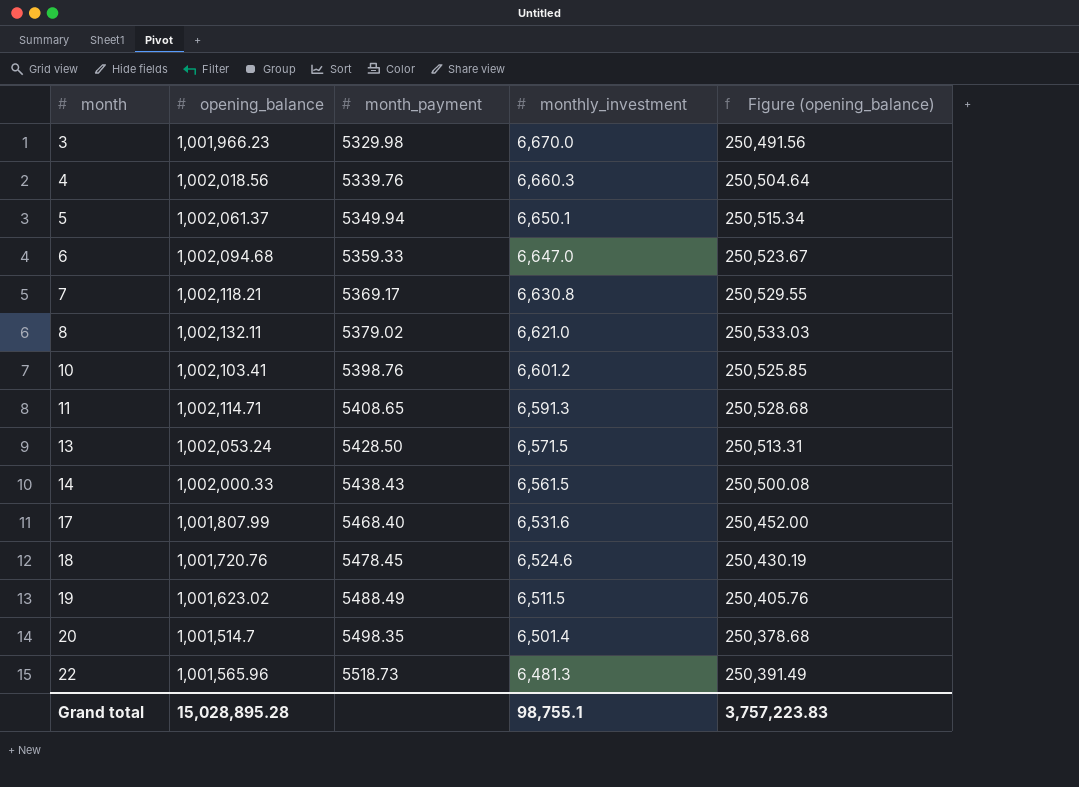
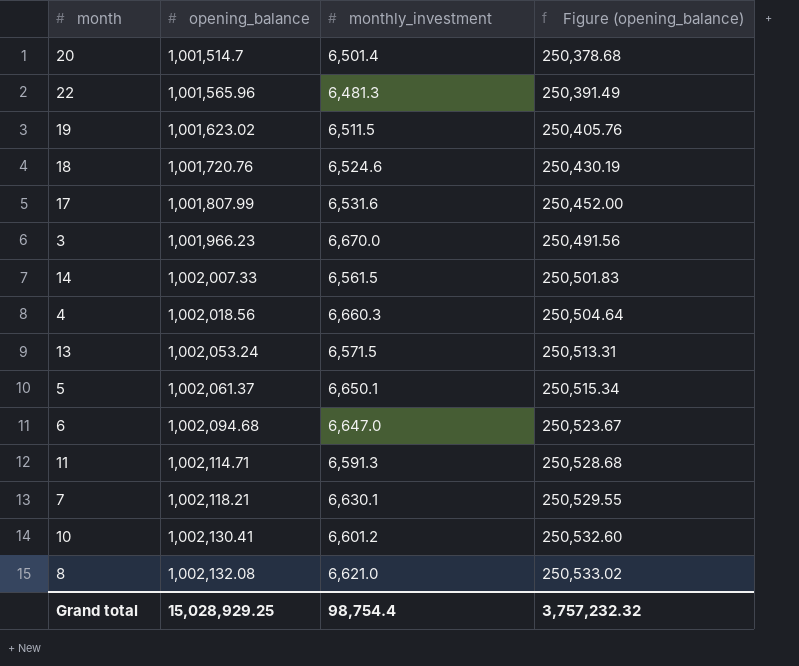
row order: month ascending -> opening_balance ascending
column month_payment | position: 3 -> none
14 | opening_balance: 1,002,000.33 -> 1,002,007.33
14 | Figure (opening_balance): 250,500.08 -> 250,501.83
7 | monthly_investment: 6,630.8 -> 6,630.1
10 | opening_balance: 1,002,103.41 -> 1,002,130.41
10 | Figure (opening_balance): 250,525.85 -> 250,532.60
8 | opening_balance: 1,002,132.11 -> 1,002,132.08
8 | Figure (opening_balance): 250,533.03 -> 250,533.02
Grand total | opening_balance: 15,028,895.28 -> 15,028,929.25
Grand total | monthly_investment: 98,755.1 -> 98,754.4
Grand total | Figure (opening_balance): 3,757,223.83 -> 3,757,232.32

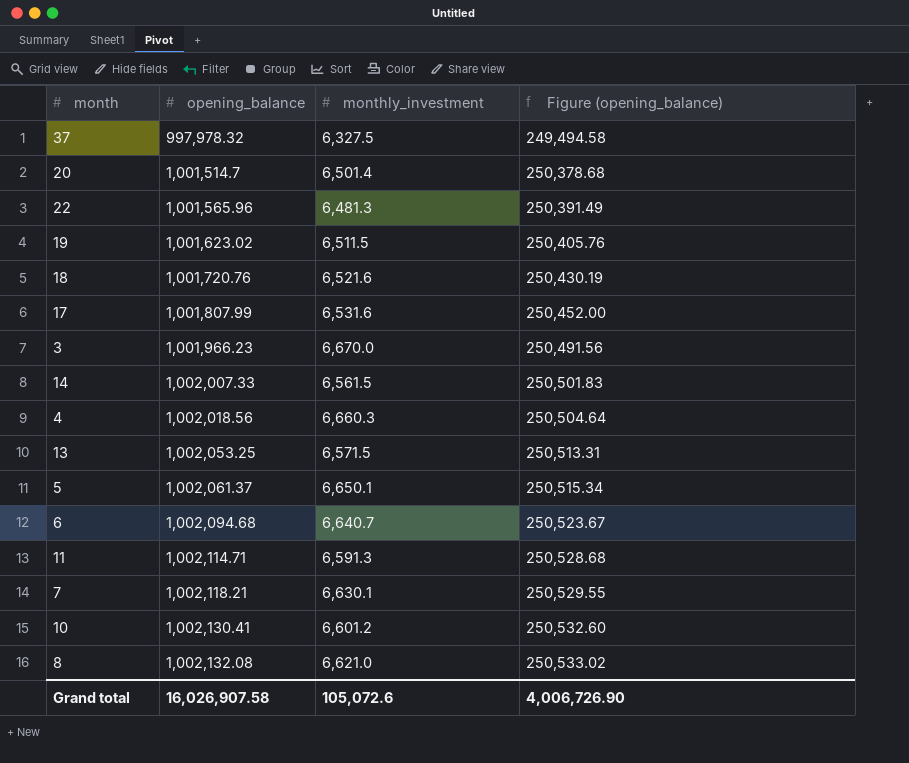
row 37: none -> 997,978.32 | 6,327.5 | 249,494.58
18 | monthly_investment: 6,524.6 -> 6,521.6
13 | opening_balance: 1,002,053.24 -> 1,002,053.25
6 | monthly_investment: 6,647.0 -> 6,640.7
Grand total | opening_balance: 15,028,929.25 -> 16,026,907.58
Grand total | monthly_investment: 98,754.4 -> 105,072.6
Grand total | Figure (opening_balance): 3,757,232.32 -> 4,006,726.90

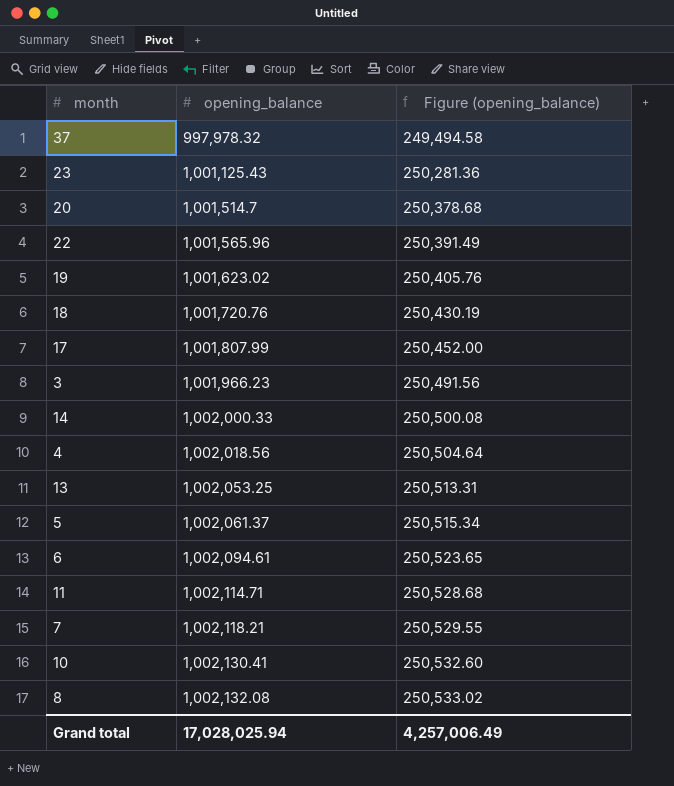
column monthly_investment | position: 3 -> none
row 23: none -> 1,001,125.43 | 250,281.36
14 | opening_balance: 1,002,007.33 -> 1,002,000.33
14 | Figure (opening_balance): 250,501.83 -> 250,500.08
6 | opening_balance: 1,002,094.68 -> 1,002,094.61
6 | Figure (opening_balance): 250,523.67 -> 250,523.65
Grand total | opening_balance: 16,026,907.58 -> 17,028,025.94
Grand total | Figure (opening_balance): 4,006,726.90 -> 4,257,006.49

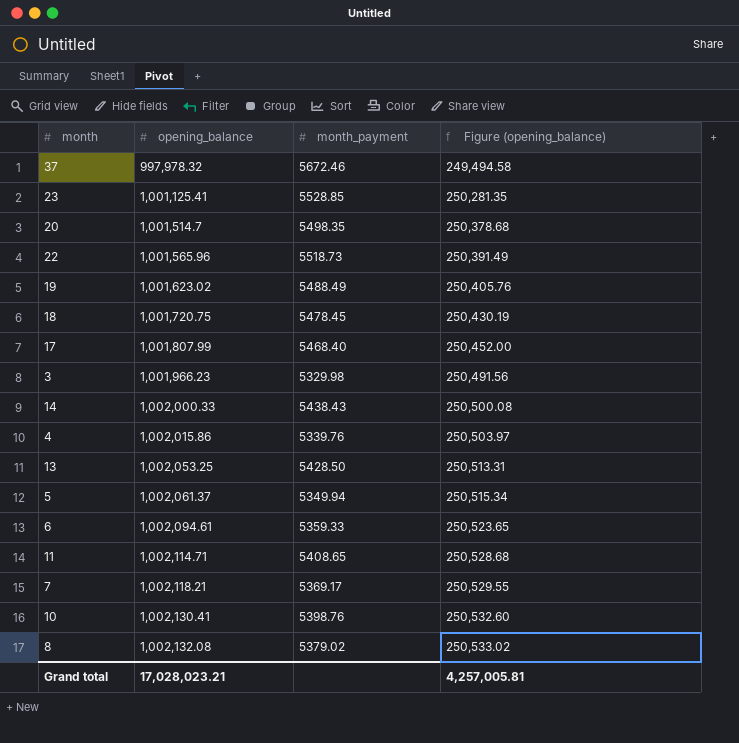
column month_payment | position: none -> 3
23 | opening_balance: 1,001,125.43 -> 1,001,125.41
23 | Figure (opening_balance): 250,281.36 -> 250,281.35
18 | opening_balance: 1,001,720.76 -> 1,001,720.75
4 | opening_balance: 1,002,018.56 -> 1,002,015.86
4 | Figure (opening_balance): 250,504.64 -> 250,503.97
Grand total | opening_balance: 17,028,025.94 -> 17,028,023.21
Grand total | Figure (opening_balance): 4,257,006.49 -> 4,257,005.81

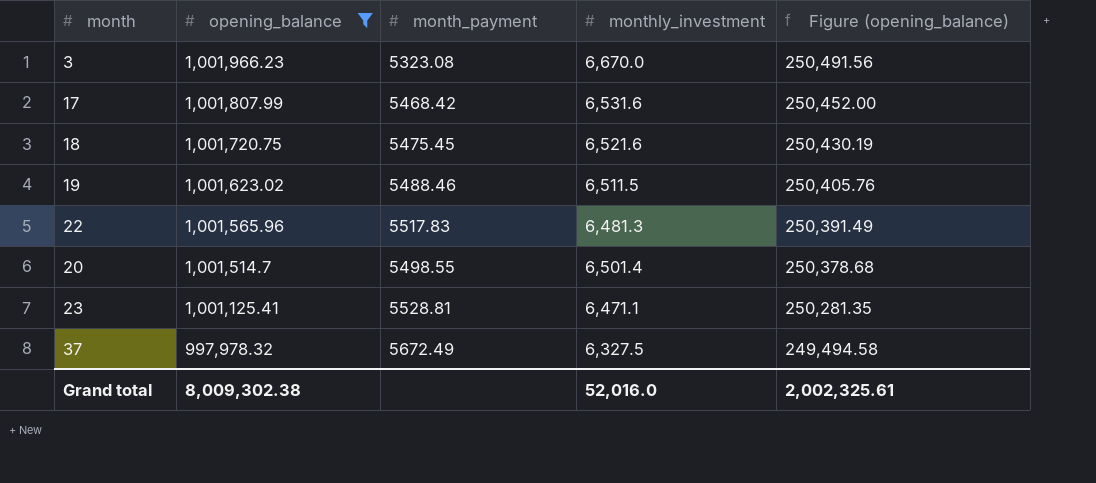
filter: none -> opening_balance <= 1,001,966.23
row order: opening_balance ascending -> opening_balance descending
column monthly_investment | position: none -> 4
3 | month_payment: 5329.98 -> 5323.08
17 | month_payment: 5468.40 -> 5468.42
18 | month_payment: 5478.45 -> 5475.45
19 | month_payment: 5488.49 -> 5488.46
22 | month_payment: 5518.73 -> 5517.83
20 | month_payment: 5498.35 -> 5498.55
23 | month_payment: 5528.85 -> 5528.81
37 | month_payment: 5672.46 -> 5672.49
Grand total | opening_balance: 17,028,023.21 -> 8,009,302.38
Grand total | Figure (opening_balance): 4,257,005.81 -> 2,002,325.61

